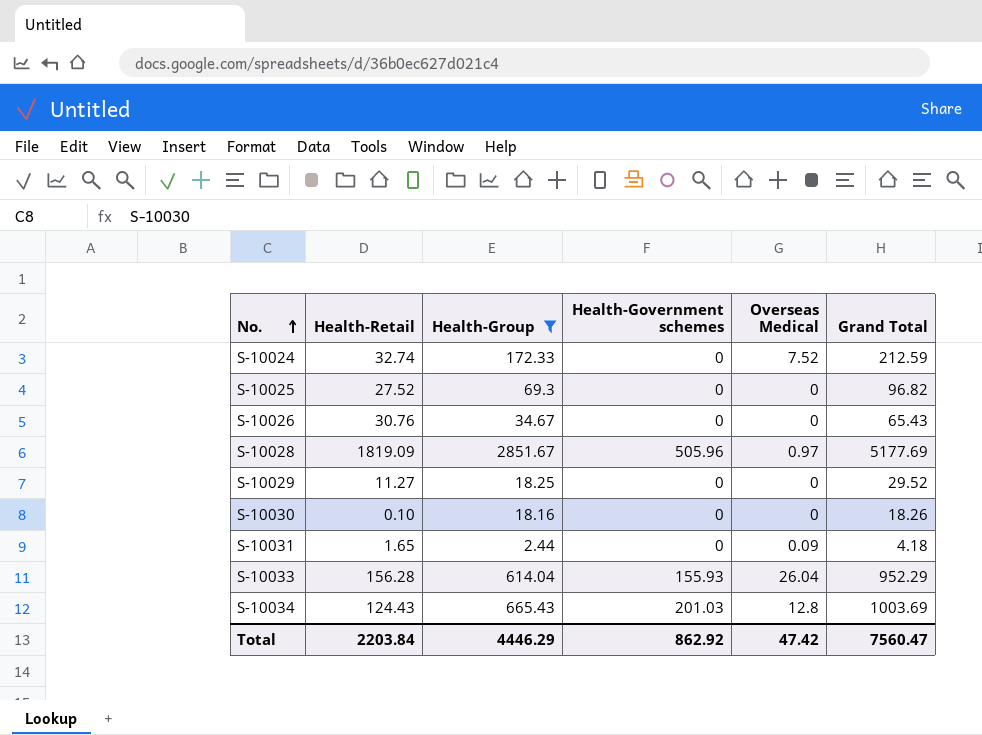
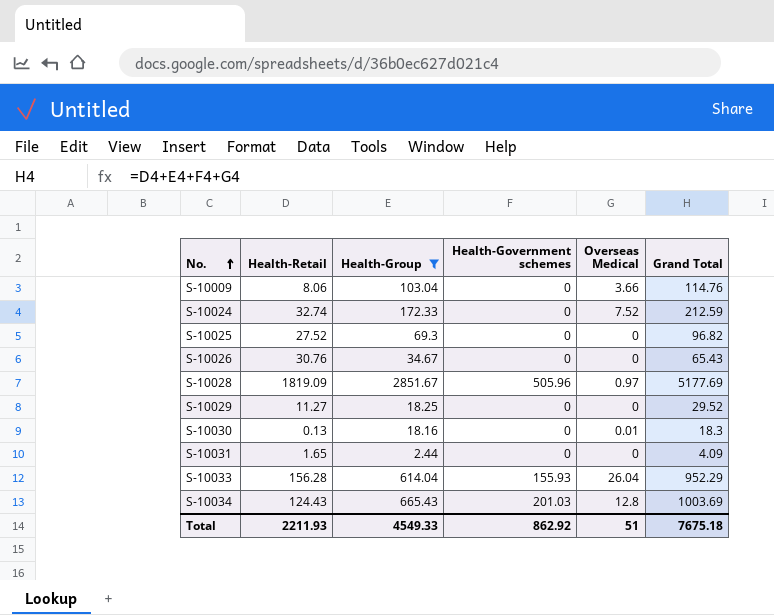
row S-10009: none -> 8.06 | 103.04 | 0 | 3.66 | 114.76
S-10030 | Health-Retail: 0.10 -> 0.13
S-10030 | Overseas Medical: 0 -> 0.01
S-10030 | Grand Total: 18.26 -> 18.3
S-10031 | Overseas Medical: 0.09 -> 0
S-10031 | Grand Total: 4.18 -> 4.09
Total | Health-Retail: 2203.84 -> 2211.93
Total | Health-Group: 4446.29 -> 4549.33
Total | Overseas Medical: 47.42 -> 51
Total | Grand Total: 7560.47 -> 7675.18

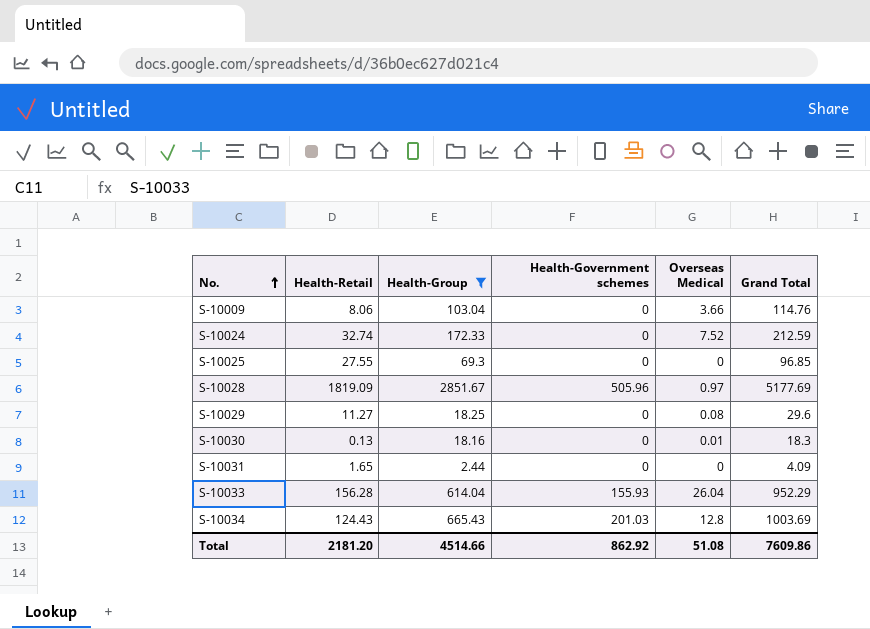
row S-10026: 30.76 | 34.67 | 0 | 0 | 65.43 -> none
S-10025 | Health-Retail: 27.52 -> 27.55
S-10025 | Grand Total: 96.82 -> 96.85
S-10029 | Overseas Medical: 0 -> 0.08
S-10029 | Grand Total: 29.52 -> 29.6
Total | Health-Retail: 2211.93 -> 2181.20
Total | Health-Group: 4549.33 -> 4514.66
Total | Overseas Medical: 51 -> 51.08
Total | Grand Total: 7675.18 -> 7609.86

